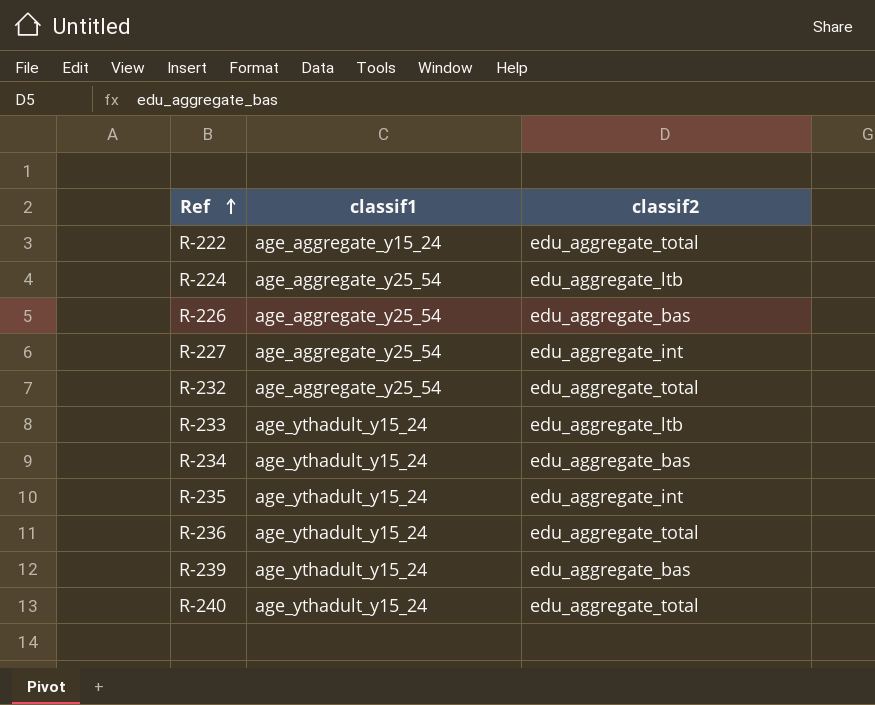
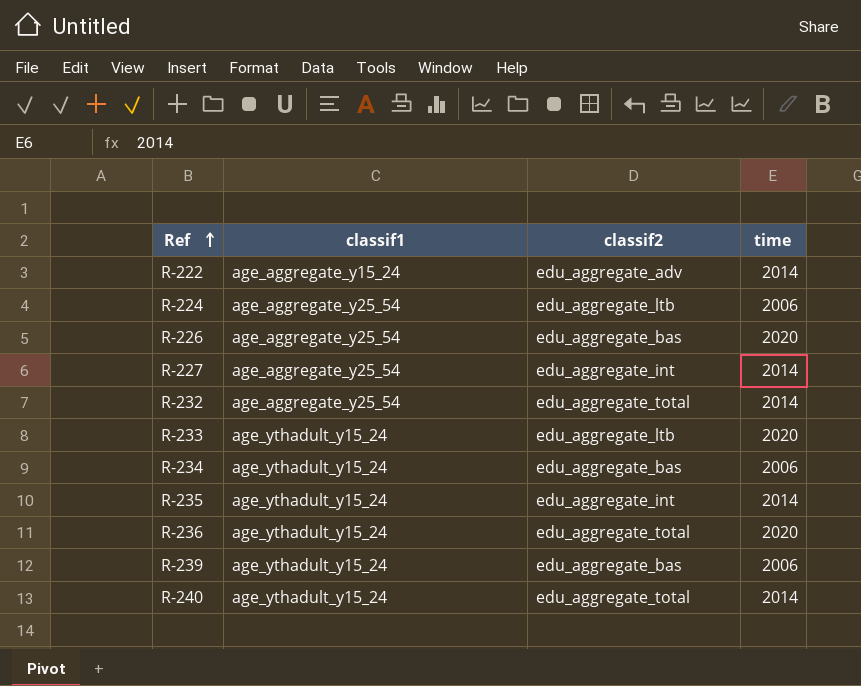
column time | position: none -> 4
R-222 | classif2: edu_aggregate_total -> edu_aggregate_adv

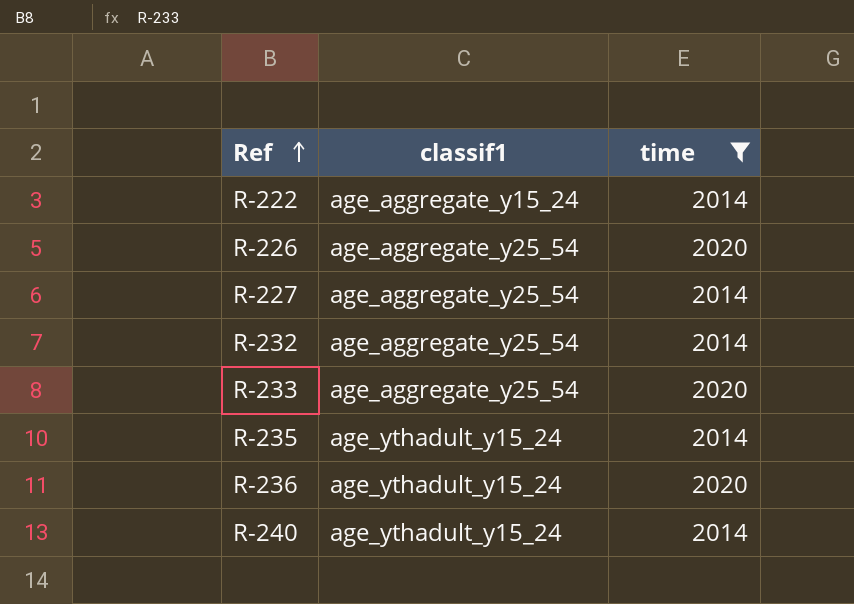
filter: none -> time != 2006
column classif2 | position: 3 -> none
R-233 | classif1: age_ythadult_y15_24 -> age_aggregate_y25_54

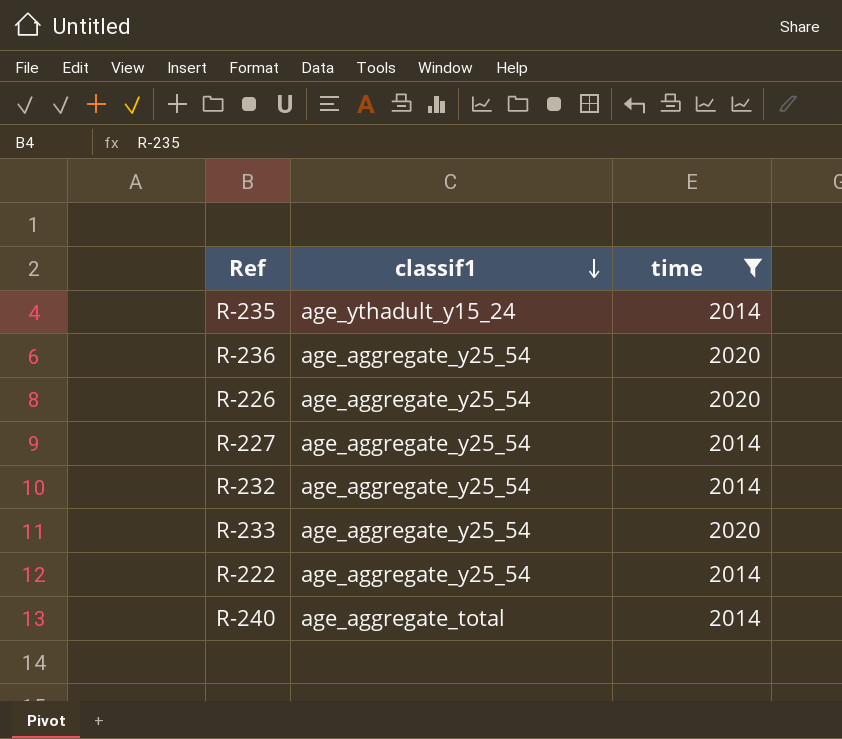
row order: Ref ascending -> classif1 descending
R-236 | classif1: age_ythadult_y15_24 -> age_aggregate_y25_54
R-222 | classif1: age_aggregate_y15_24 -> age_aggregate_y25_54
R-240 | classif1: age_ythadult_y15_24 -> age_aggregate_total

